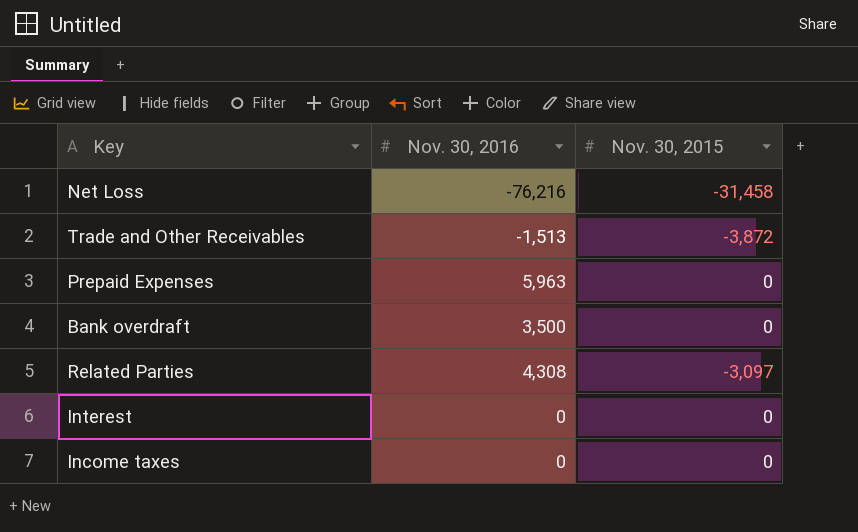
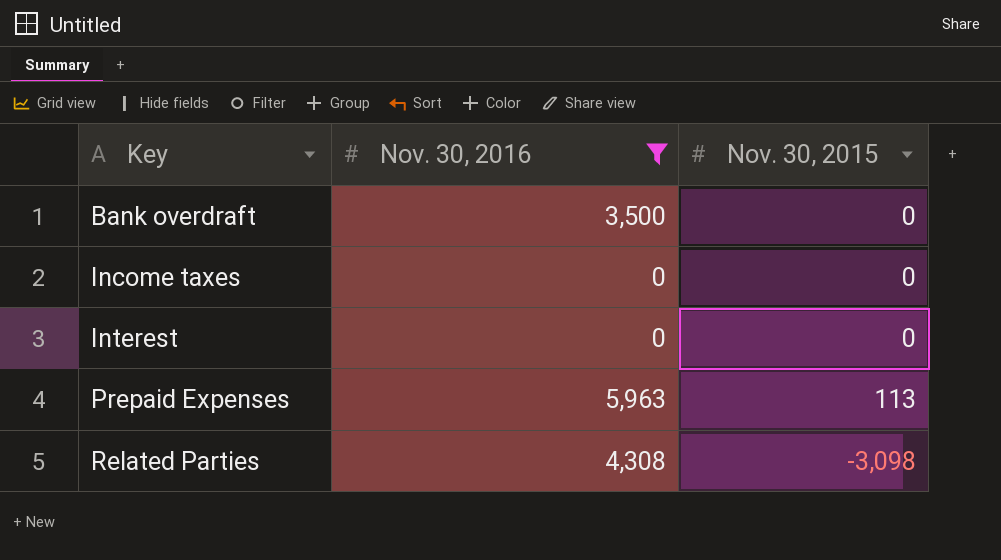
filter: none -> Nov. 30, 2016 >= 0
row order: none -> Key ascending
Prepaid Expenses | Nov. 30, 2015: 0 -> 113
Related Parties | Nov. 30, 2015: -3,097 -> -3,098

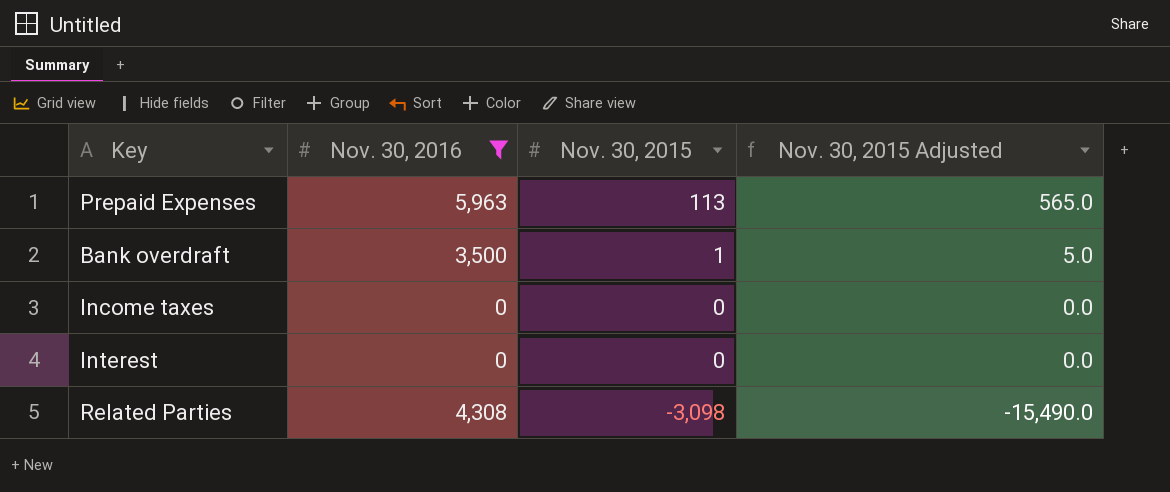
row order: Key ascending -> Nov. 30, 2015 descending
column Nov. 30, 2015 Adjusted | formula: none -> [Nov. 30, 2015] * 5
Bank overdraft | Nov. 30, 2015: 0 -> 1

